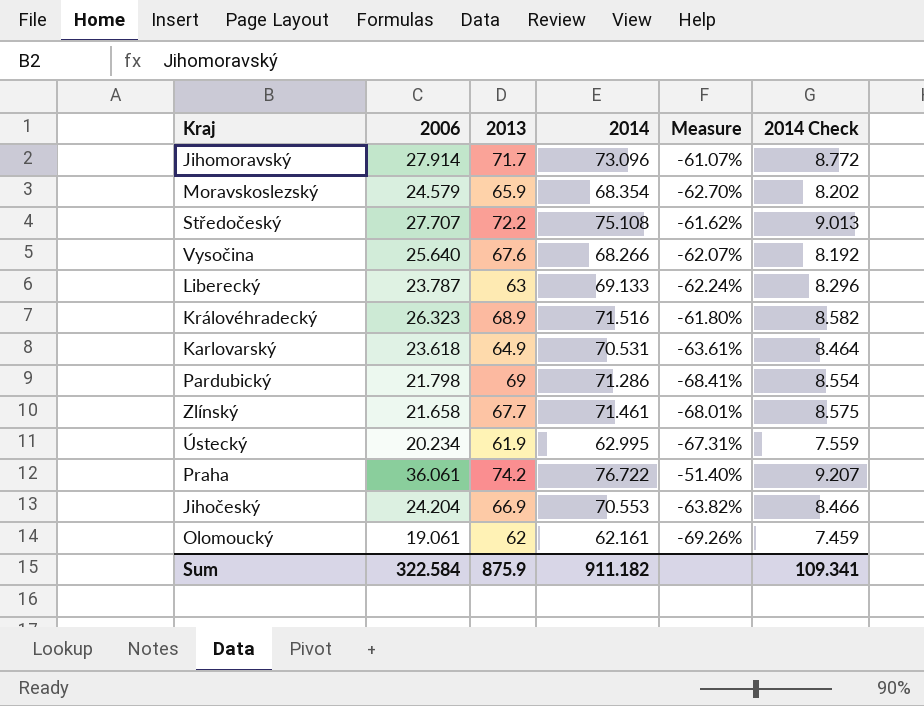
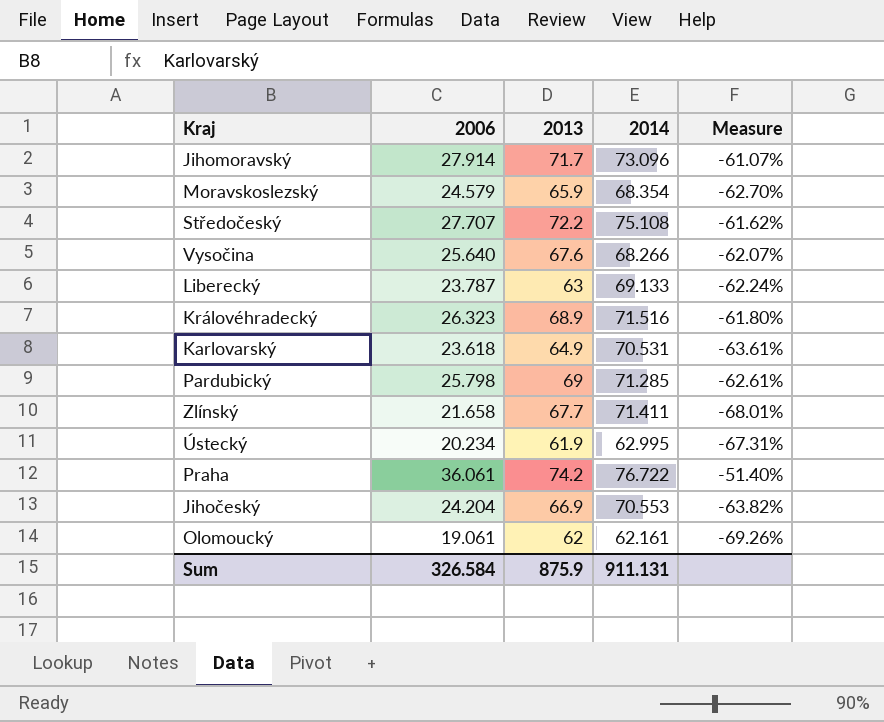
column 2014 Check | formula: [2014] * 0.12 -> none
Pardubický | 2006: 21.798 -> 25.798
Pardubický | 2014: 71.286 -> 71.285
Pardubický | Measure: -68.41% -> -62.61%
Zlínský | 2014: 71.461 -> 71.411
Sum | 2006: 322.584 -> 326.584
Sum | 2014: 911.182 -> 911.131

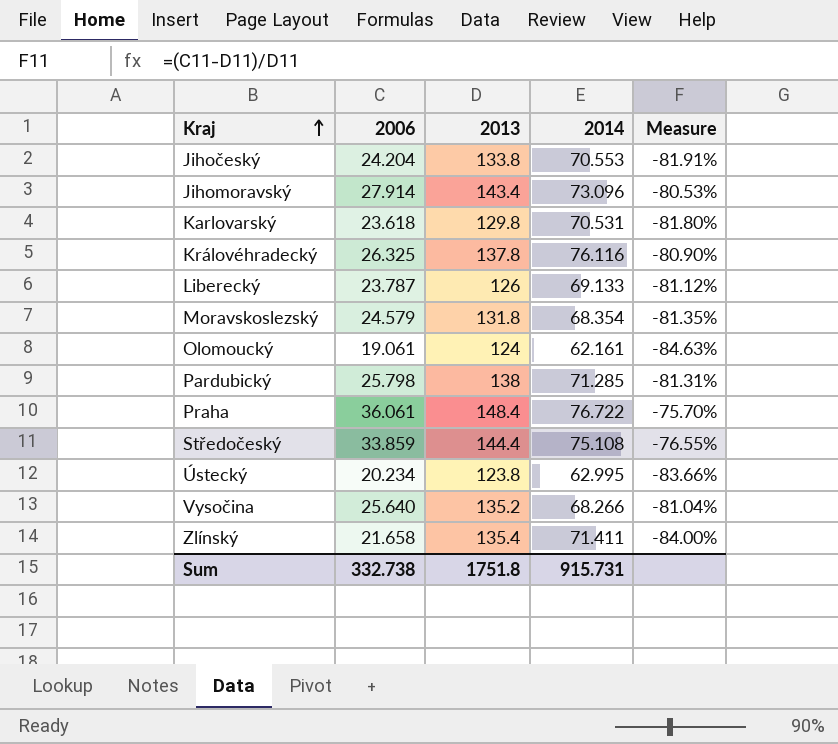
row order: none -> Kraj ascending
Jihočeský | 2013: 66.9 -> 133.8
Jihočeský | Measure: -63.82% -> -81.91%
Jihomoravský | 2013: 71.7 -> 143.4
Jihomoravský | Measure: -61.07% -> -80.53%
Karlovarský | 2013: 64.9 -> 129.8
Karlovarský | Measure: -63.61% -> -81.80%
Královéhradecký | 2006: 26.323 -> 26.325
Královéhradecký | 2013: 68.9 -> 137.8
Královéhradecký | 2014: 71.516 -> 76.116
Královéhradecký | Measure: -61.80% -> -80.90%
Liberecký | 2013: 63 -> 126
Liberecký | Measure: -62.24% -> -81.12%
Moravskoslezský | 2013: 65.9 -> 131.8
Moravskoslezský | Measure: -62.70% -> -81.35%
Olomoucký | 2013: 62 -> 124
Olomoucký | Measure: -69.26% -> -84.63%
Pardubický | 2013: 69 -> 138
Pardubický | Measure: -62.61% -> -81.31%
Praha | 2013: 74.2 -> 148.4
Praha | Measure: -51.40% -> -75.70%
Středočeský | 2006: 27.707 -> 33.859
Středočeský | 2013: 72.2 -> 144.4
Středočeský | Measure: -61.62% -> -76.55%
Ústecký | 2013: 61.9 -> 123.8
Ústecký | Measure: -67.31% -> -83.66%
Vysočina | 2013: 67.6 -> 135.2
Vysočina | Measure: -62.07% -> -81.04%
Zlínský | 2013: 67.7 -> 135.4
Zlínský | Measure: -68.01% -> -84.00%
Sum | 2006: 326.584 -> 332.738
Sum | 2013: 875.9 -> 1751.8
Sum | 2014: 911.131 -> 915.731

